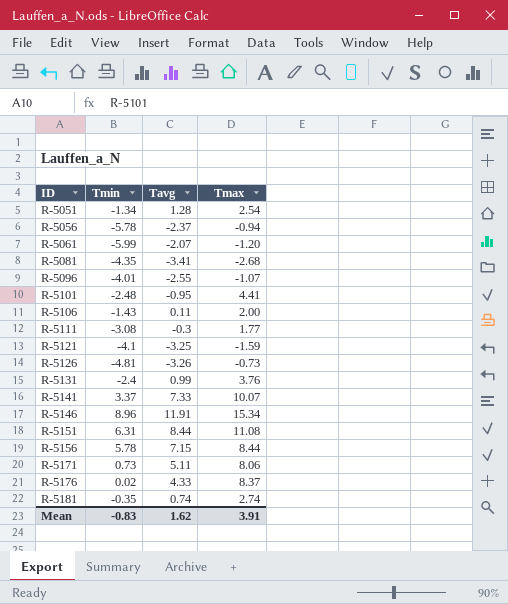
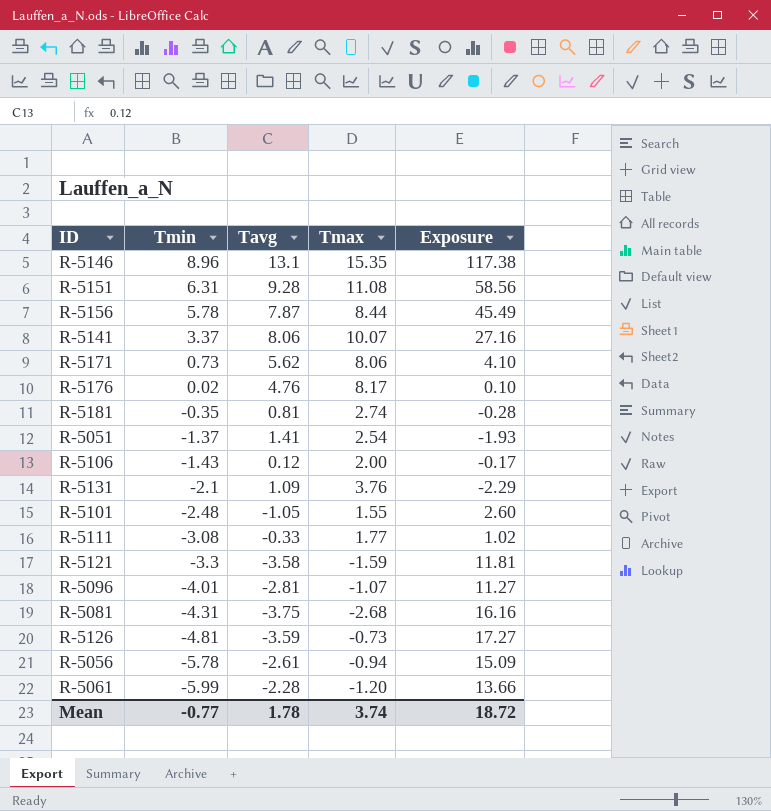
row order: ID ascending -> Tmin descending
column Exposure | formula: none -> [Tmin] * [Tavg]
R-5146 | Tavg: 11.91 -> 13.1
R-5146 | Tmax: 15.34 -> 15.35
R-5151 | Tavg: 8.44 -> 9.28
R-5156 | Tavg: 7.15 -> 7.87
R-5141 | Tavg: 7.33 -> 8.06
R-5171 | Tavg: 5.11 -> 5.62
R-5176 | Tavg: 4.33 -> 4.76
R-5176 | Tmax: 8.37 -> 8.17
R-5181 | Tavg: 0.74 -> 0.81
R-5051 | Tmin: -1.34 -> -1.37
R-5051 | Tavg: 1.28 -> 1.41
R-5106 | Tavg: 0.11 -> 0.12
R-5131 | Tmin: -2.4 -> -2.1
R-5131 | Tavg: 0.99 -> 1.09
R-5101 | Tavg: -0.95 -> -1.05
R-5101 | Tmax: 4.41 -> 1.55
R-5111 | Tavg: -0.3 -> -0.33
R-5121 | Tmin: -4.1 -> -3.3
R-5121 | Tavg: -3.25 -> -3.58
R-5096 | Tavg: -2.55 -> -2.81
R-5081 | Tmin: -4.35 -> -4.31
R-5081 | Tavg: -3.41 -> -3.75
R-5126 | Tavg: -3.26 -> -3.59
R-5056 | Tavg: -2.37 -> -2.61
R-5061 | Tavg: -2.07 -> -2.28
Mean | Tmin: -0.83 -> -0.77
Mean | Tavg: 1.62 -> 1.78
Mean | Tmax: 3.91 -> 3.74

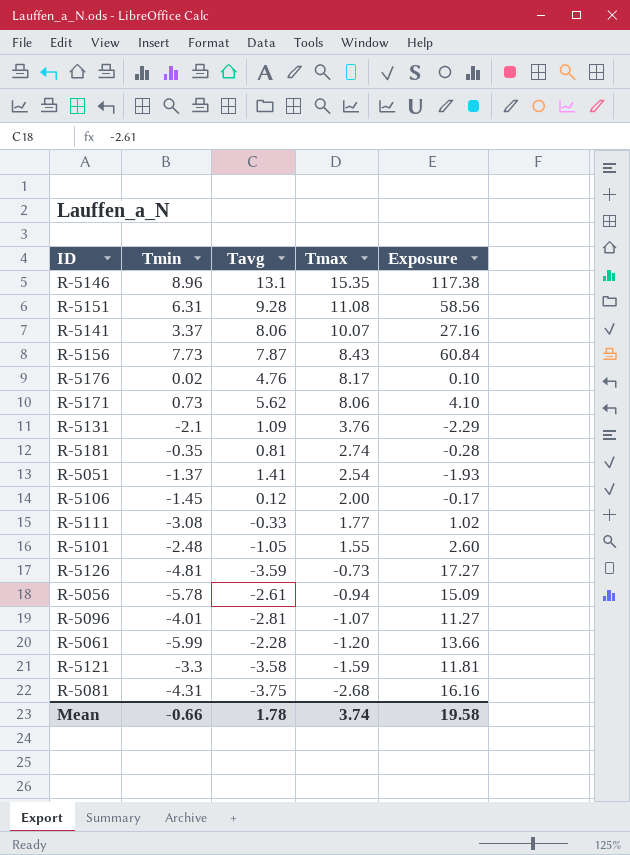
row order: Tmin descending -> Tmax descending
R-5156 | Tmin: 5.78 -> 7.73
R-5156 | Tmax: 8.44 -> 8.43
R-5156 | Exposure: 45.49 -> 60.84
R-5106 | Tmin: -1.43 -> -1.45
Mean | Tmin: -0.77 -> -0.66
Mean | Exposure: 18.72 -> 19.58

